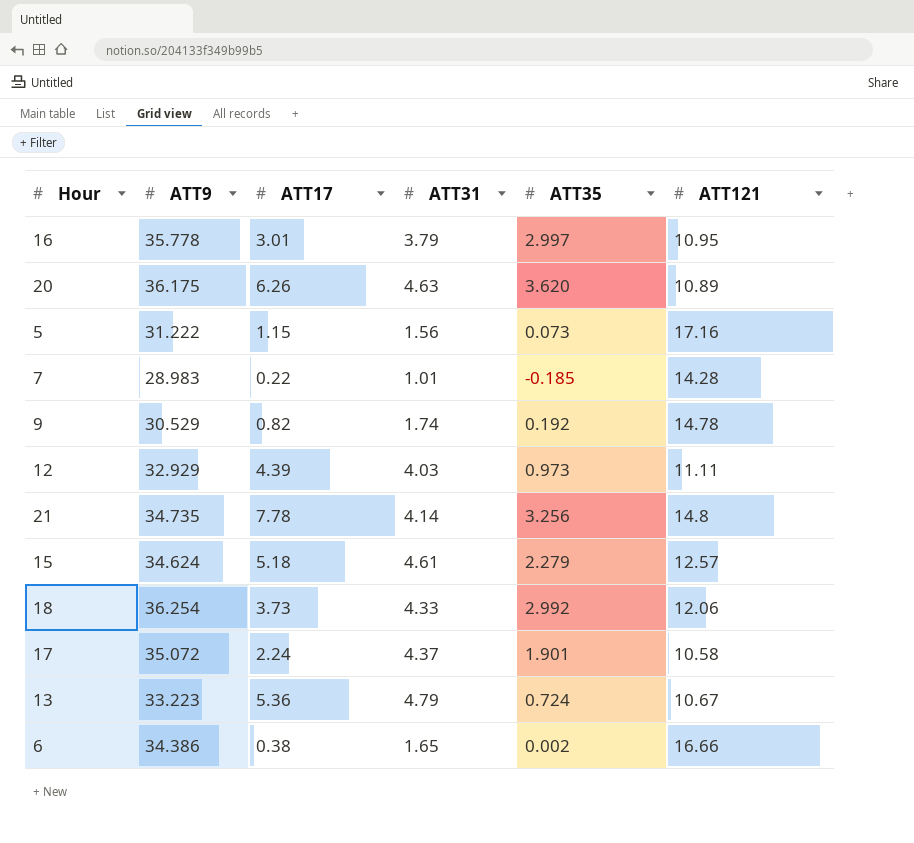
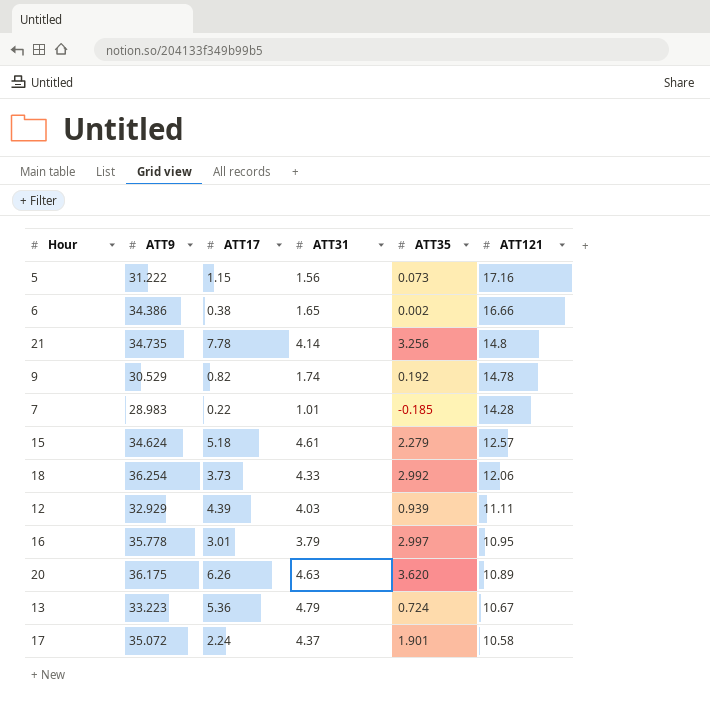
row order: none -> ATT121 descending
12 | ATT35: 0.973 -> 0.939

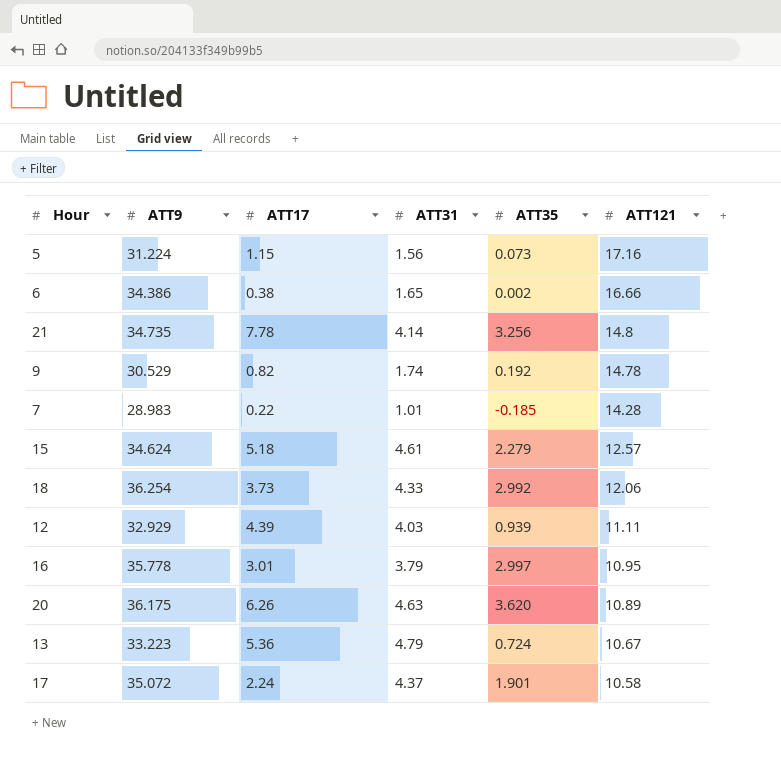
5 | ATT9: 31.222 -> 31.224

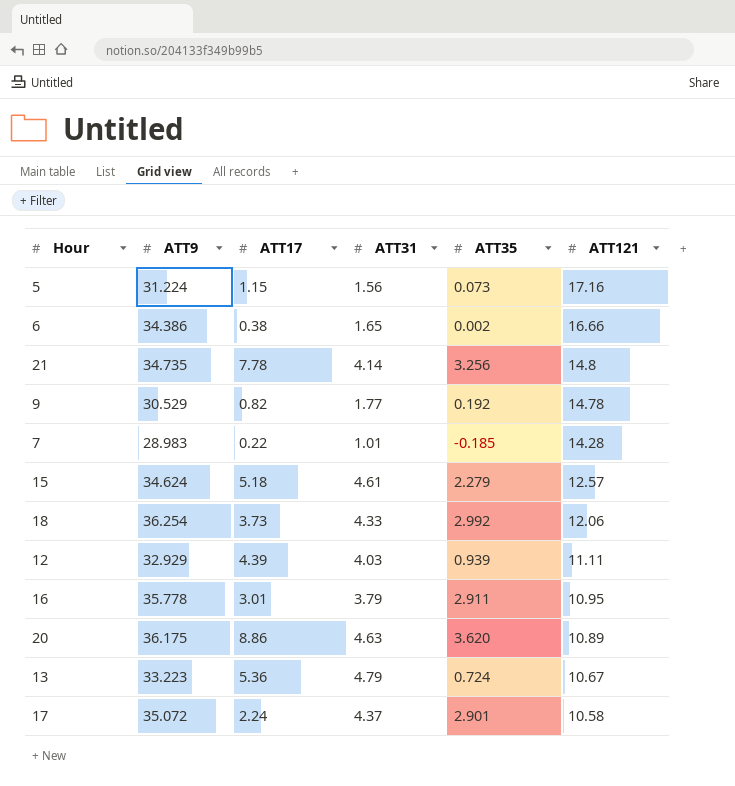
9 | ATT31: 1.74 -> 1.77
16 | ATT35: 2.997 -> 2.911
20 | ATT17: 6.26 -> 8.86
17 | ATT35: 1.901 -> 2.901

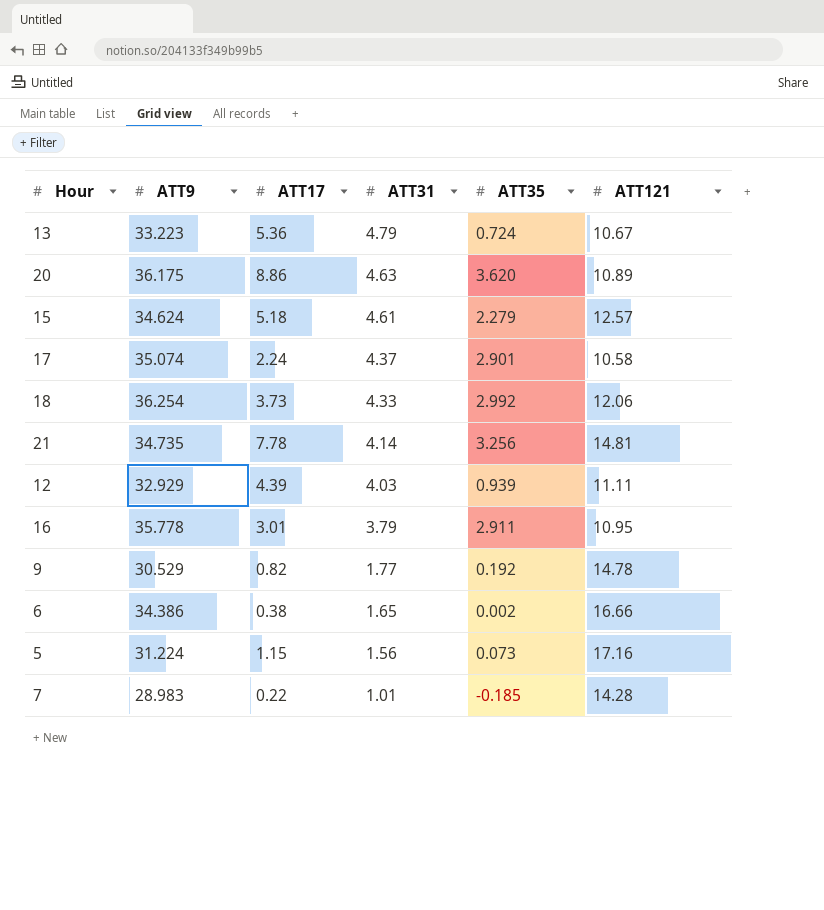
row order: ATT121 descending -> ATT31 descending
17 | ATT9: 35.072 -> 35.074
21 | ATT121: 14.8 -> 14.81

